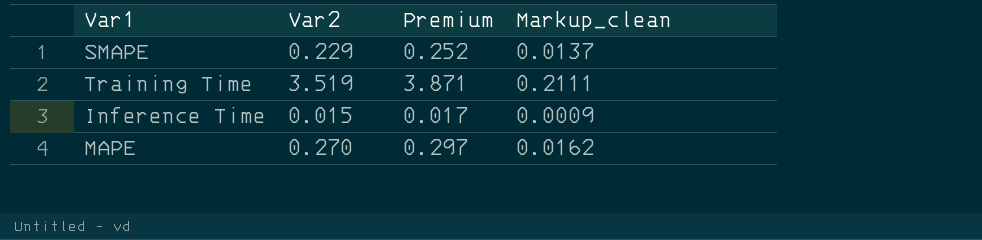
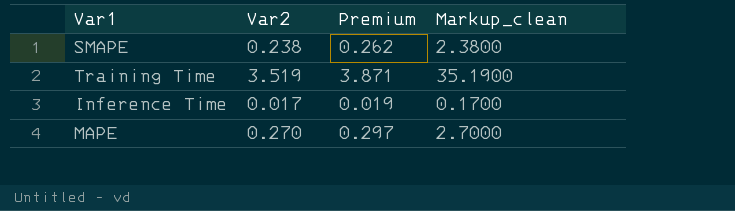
column Markup_clean | formula: [Var2] * 0.06 -> [Var2] * 10
SMAPE | Var2: 0.229 -> 0.238
SMAPE | Premium: 0.252 -> 0.262
Inference Time | Var2: 0.015 -> 0.017
Inference Time | Premium: 0.017 -> 0.019

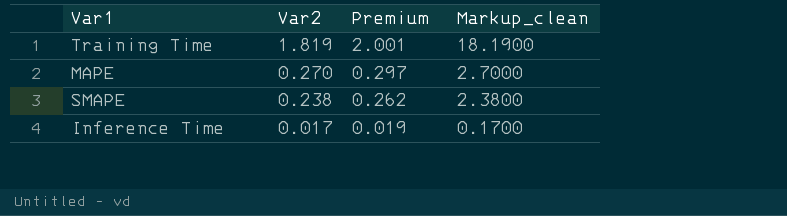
row order: none -> Var2 descending
Training Time | Var2: 3.519 -> 1.819
Training Time | Premium: 3.871 -> 2.001
Training Time | Markup_clean: 35.1900 -> 18.1900

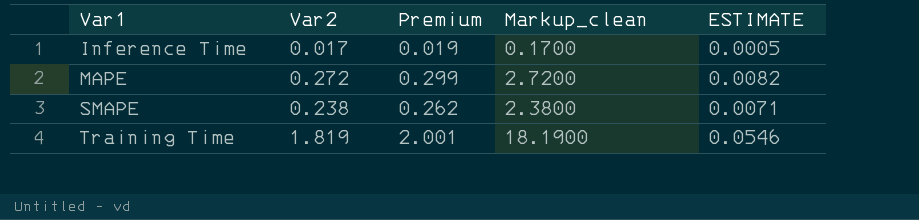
row order: Var2 descending -> Var1 ascending
column ESTIMATE | formula: none -> [Var2] * 0.03
MAPE | Var2: 0.270 -> 0.272
MAPE | Premium: 0.297 -> 0.299
MAPE | Markup_clean: 2.7000 -> 2.7200

